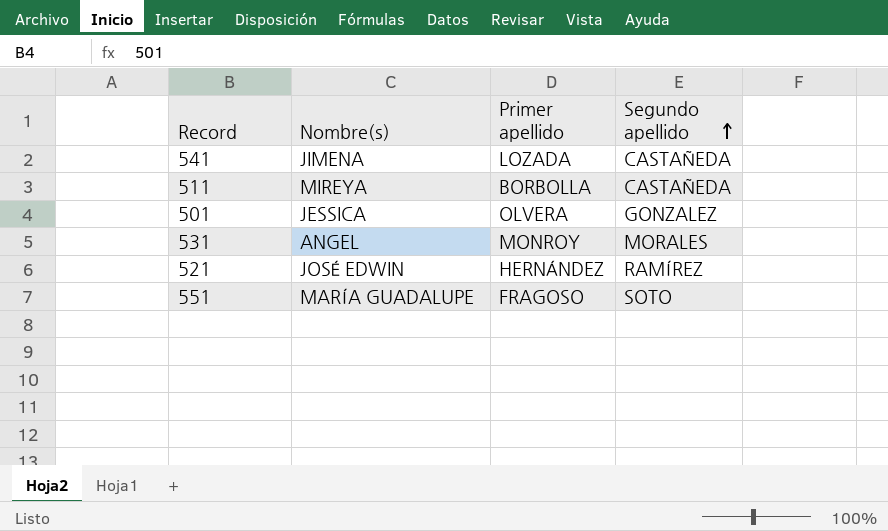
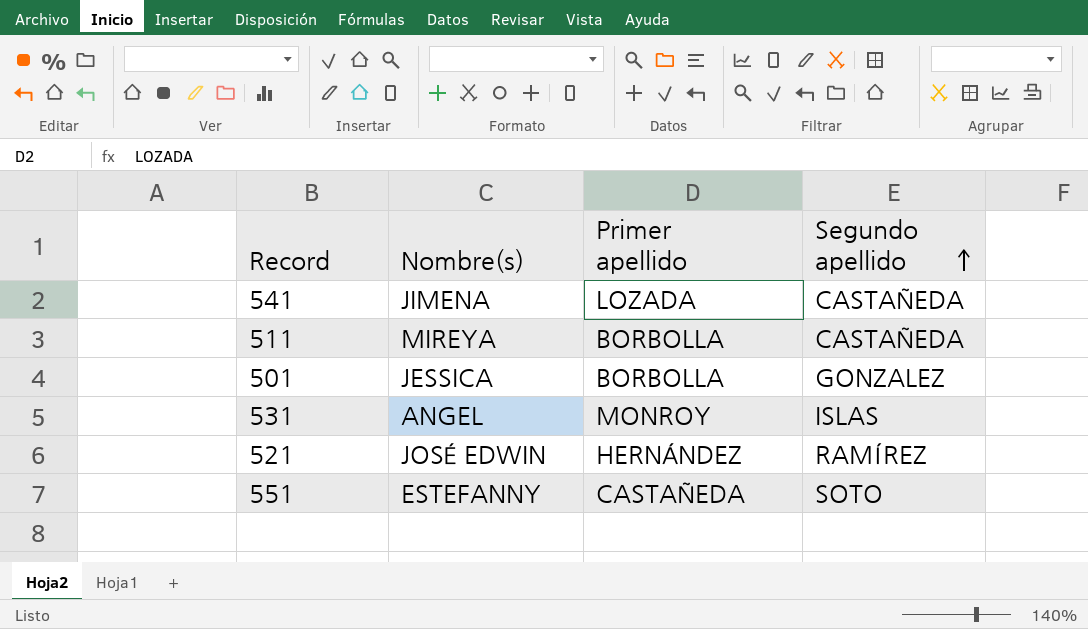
501 | Primer apellido: OLVERA -> BORBOLLA
531 | Segundo apellido: MORALES -> ISLAS
551 | Nombre(s): MARÍA GUADALUPE -> ESTEFANNY
551 | Primer apellido: FRAGOSO -> CASTAÑEDA

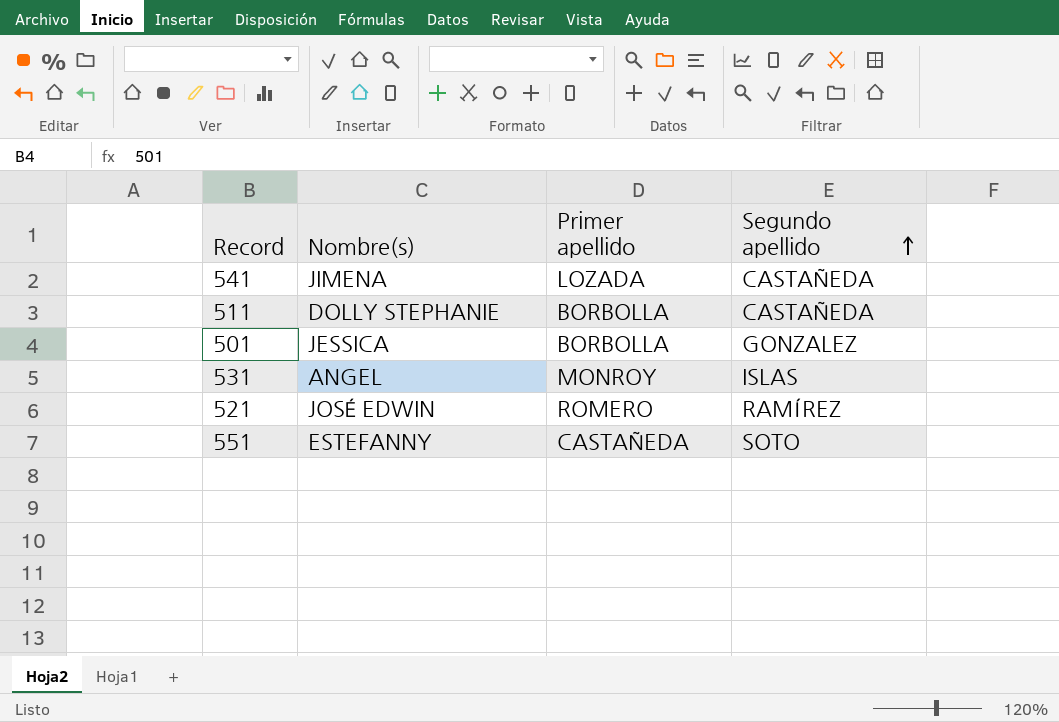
511 | Nombre(s): MIREYA -> DOLLY STEPHANIE
521 | Primer apellido: HERNÁNDEZ -> ROMERO

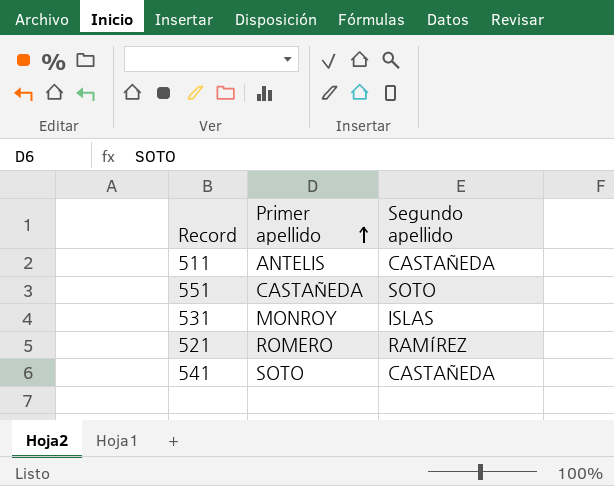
row order: Segundo apellido ascending -> Primer apellido ascending
column Nombre(s) | position: 2 -> none
row 501: JESSICA | BORBOLLA | GONZALEZ -> none
511 | Primer apellido: BORBOLLA -> ANTELIS
541 | Primer apellido: LOZADA -> SOTO

